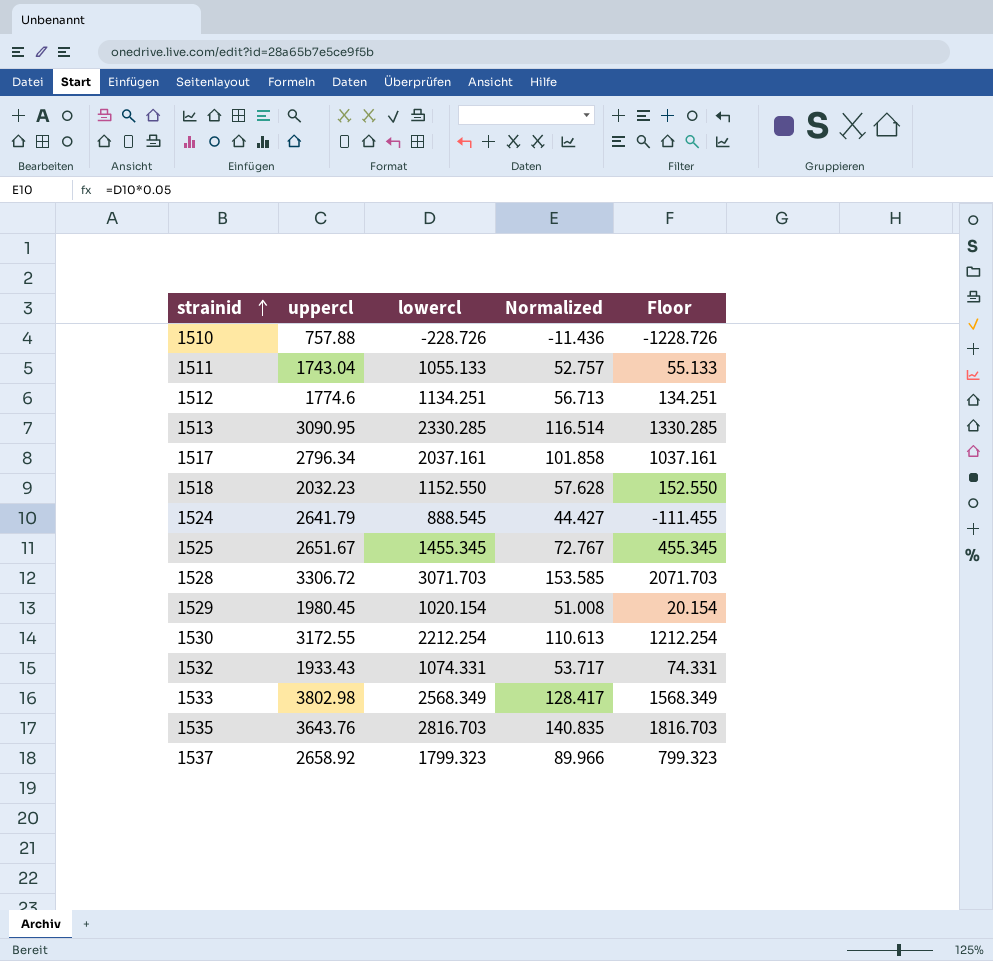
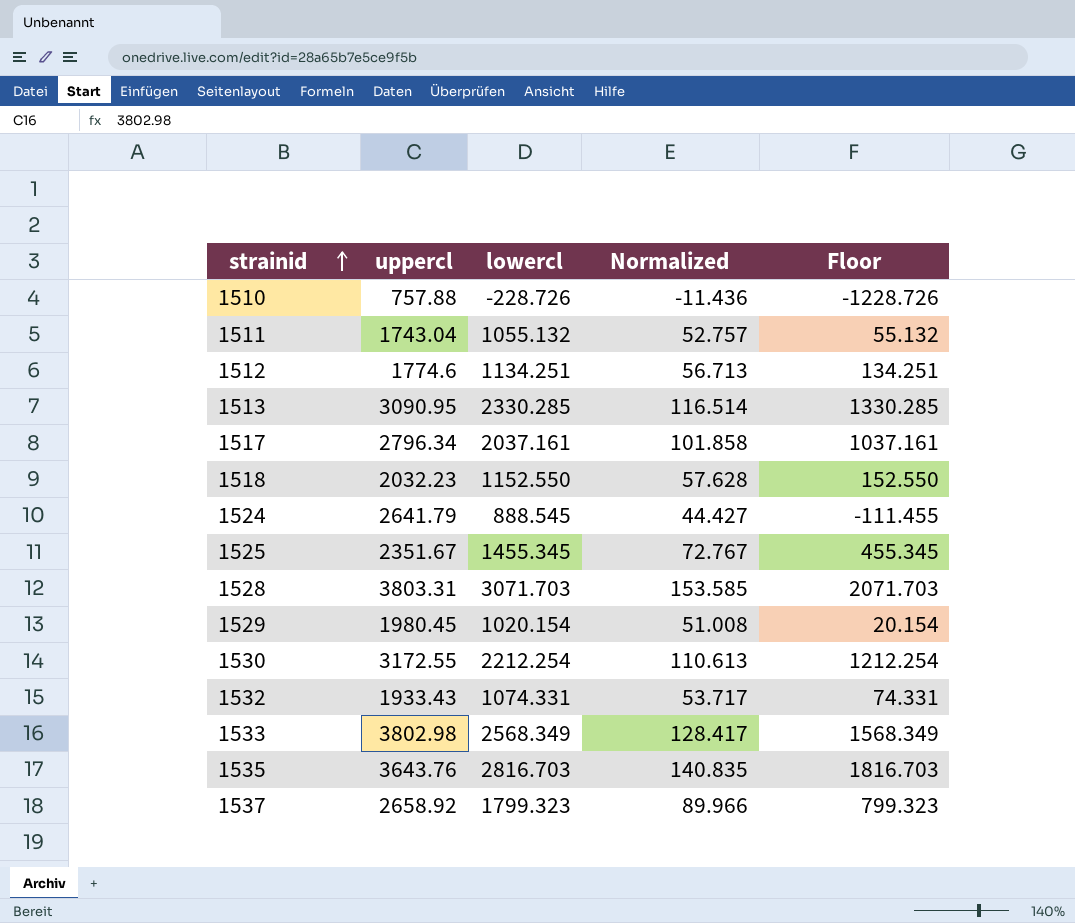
1511 | lowercl: 1055.133 -> 1055.132
1511 | Floor: 55.133 -> 55.132
1525 | uppercl: 2651.67 -> 2351.67
1528 | uppercl: 3306.72 -> 3803.31

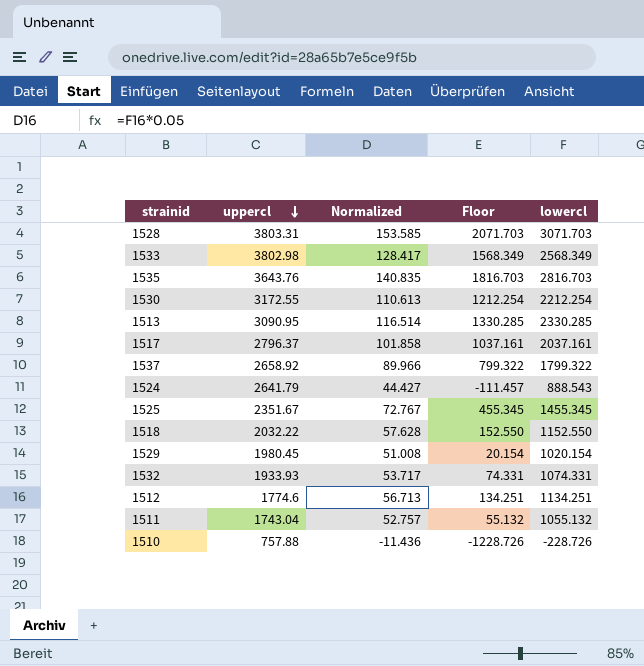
row order: strainid ascending -> uppercl descending
column lowercl | position: 3 -> 5
1517 | uppercl: 2796.34 -> 2796.37
1537 | Floor: 799.323 -> 799.322
1537 | lowercl: 1799.323 -> 1799.322
1524 | Floor: -111.455 -> -111.457
1524 | lowercl: 888.545 -> 888.543
1518 | uppercl: 2032.23 -> 2032.22
1532 | uppercl: 1933.43 -> 1933.93

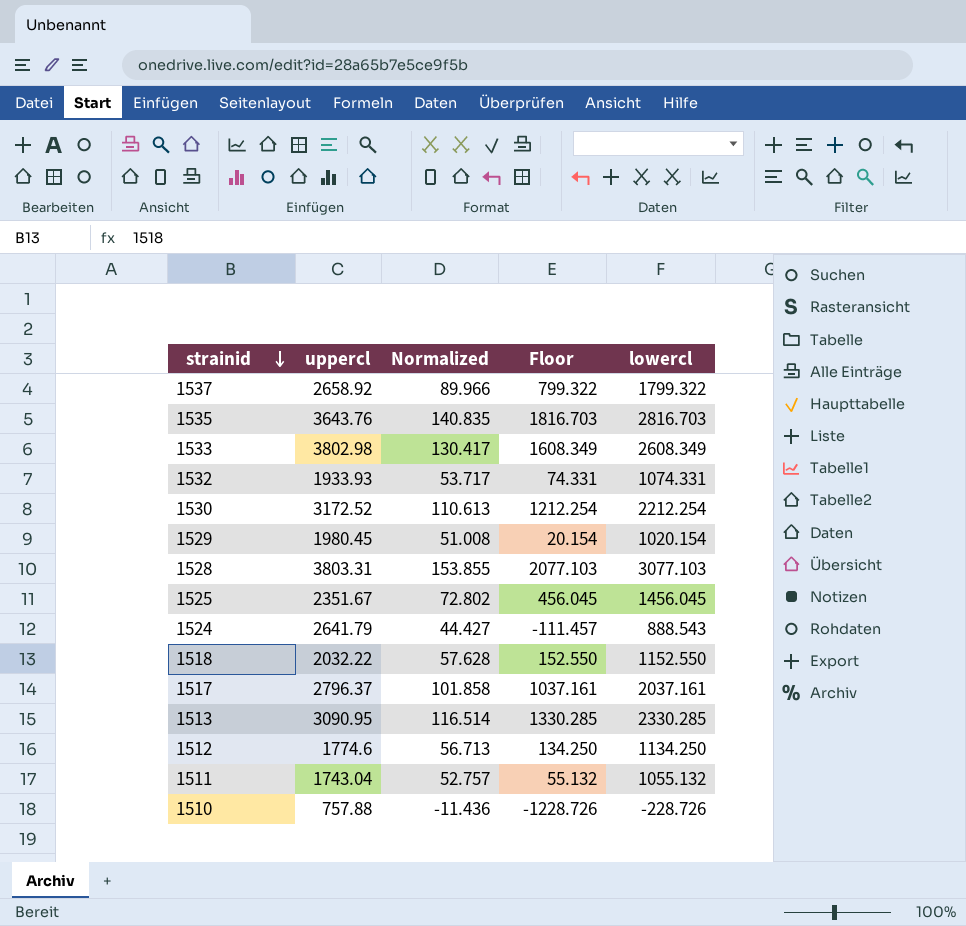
row order: uppercl descending -> strainid descending
1533 | Normalized: 128.417 -> 130.417
1533 | Floor: 1568.349 -> 1608.349
1533 | lowercl: 2568.349 -> 2608.349
1530 | uppercl: 3172.55 -> 3172.52
1528 | Normalized: 153.585 -> 153.855
1528 | Floor: 2071.703 -> 2077.103
1528 | lowercl: 3071.703 -> 3077.103
1525 | Normalized: 72.767 -> 72.802
1525 | Floor: 455.345 -> 456.045
1525 | lowercl: 1455.345 -> 1456.045
1512 | Floor: 134.251 -> 134.250
1512 | lowercl: 1134.251 -> 1134.250

